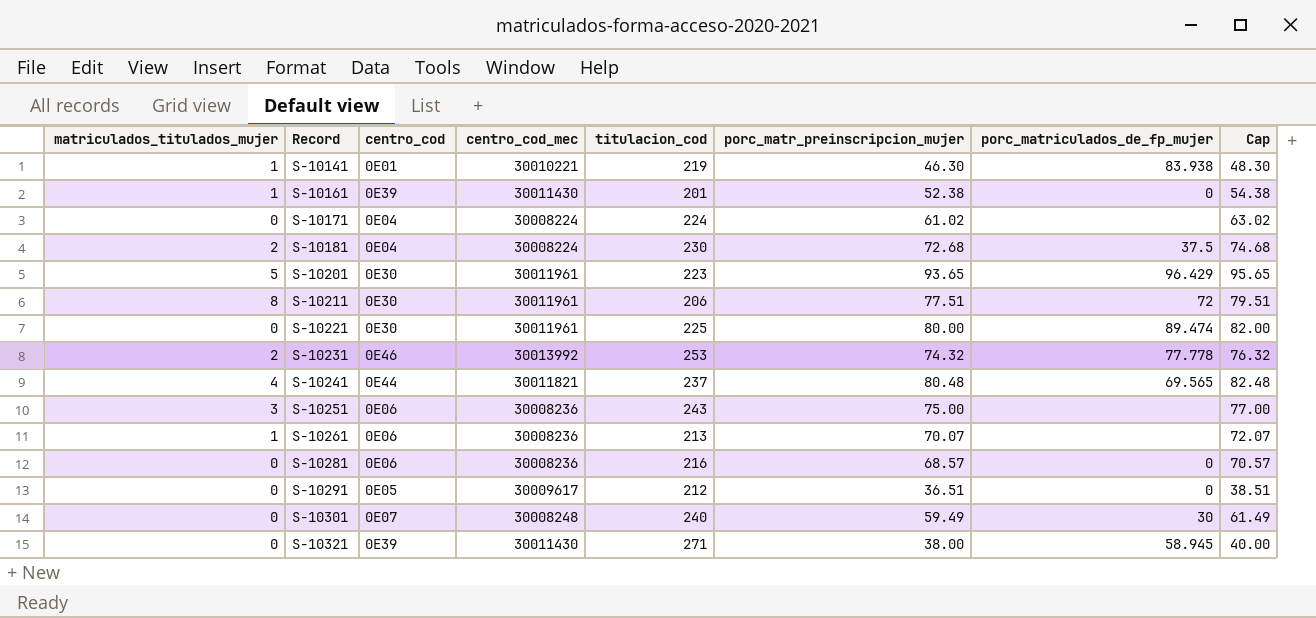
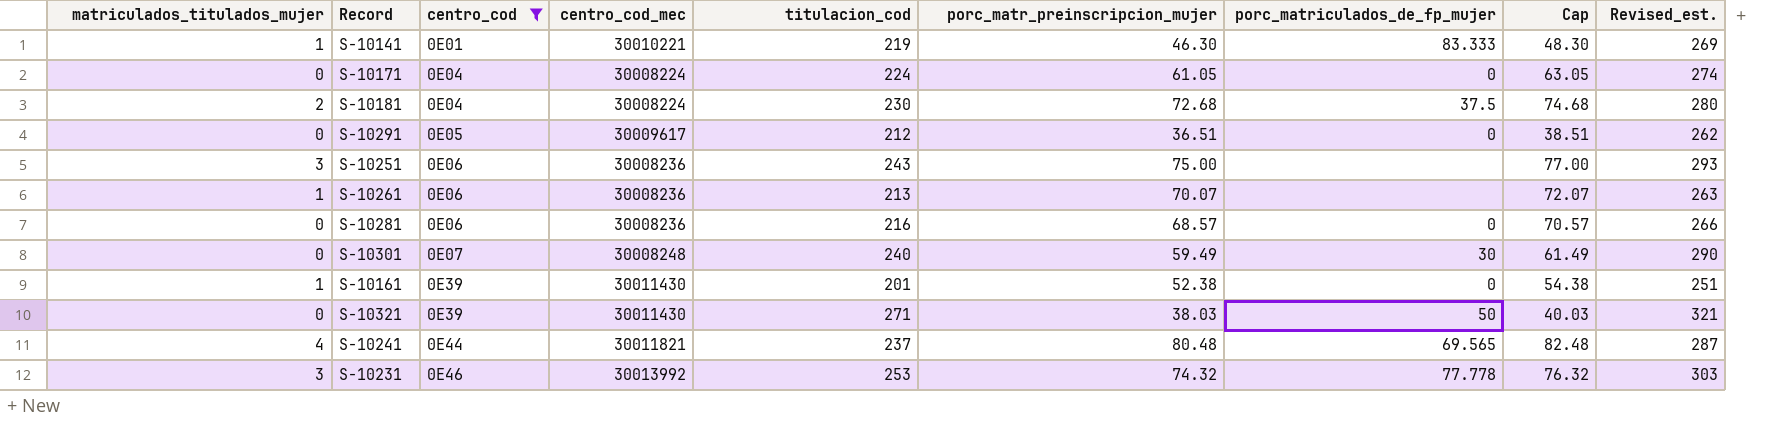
filter: none -> centro_cod != 0E30
row order: Record ascending -> centro_cod ascending
column Revised_est. | formula: none -> [titulacion_cod] + 50
S-10141 | porc_matriculados_de_fp_mujer: 83.938 -> 83.333
S-10171 | porc_matr_preinscripcion_mujer: 61.02 -> 61.05
S-10171 | porc_matriculados_de_fp_mujer: none -> 0
S-10171 | Cap: 63.02 -> 63.05
S-10321 | porc_matr_preinscripcion_mujer: 38.00 -> 38.03
S-10321 | porc_matriculados_de_fp_mujer: 58.945 -> 50
S-10321 | Cap: 40.00 -> 40.03
S-10231 | matriculados_titulados_mujer: 2 -> 3

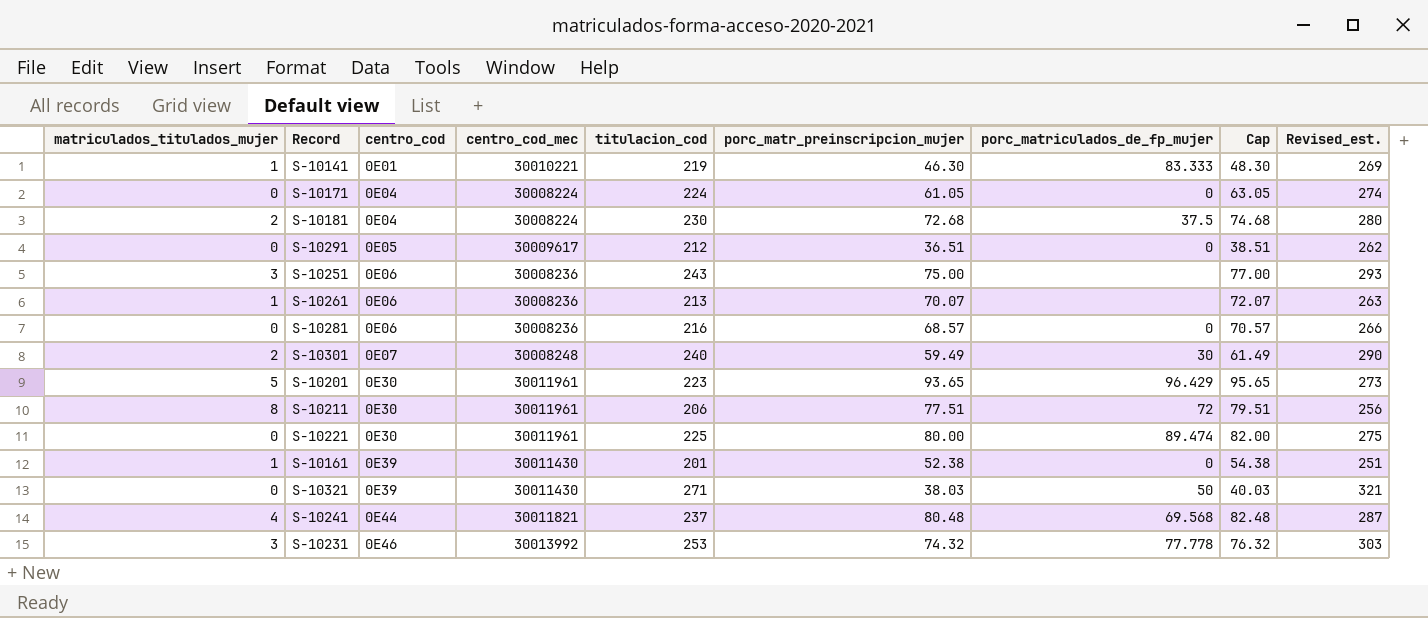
filter: centro_cod != 0E30 -> none
S-10301 | matriculados_titulados_mujer: 0 -> 2
S-10241 | porc_matriculados_de_fp_mujer: 69.565 -> 69.568

